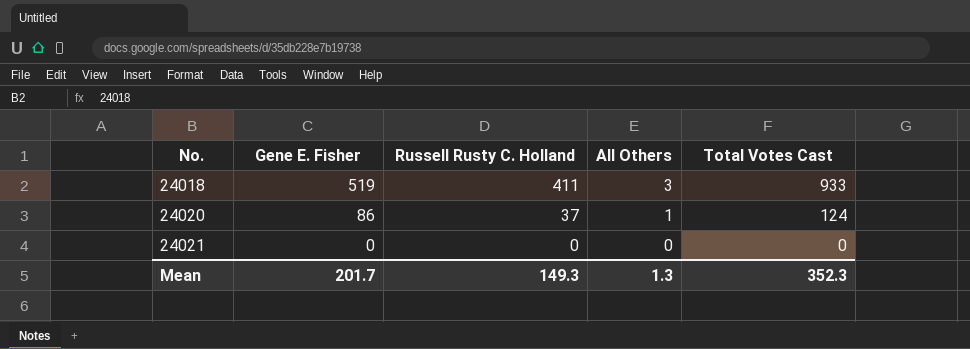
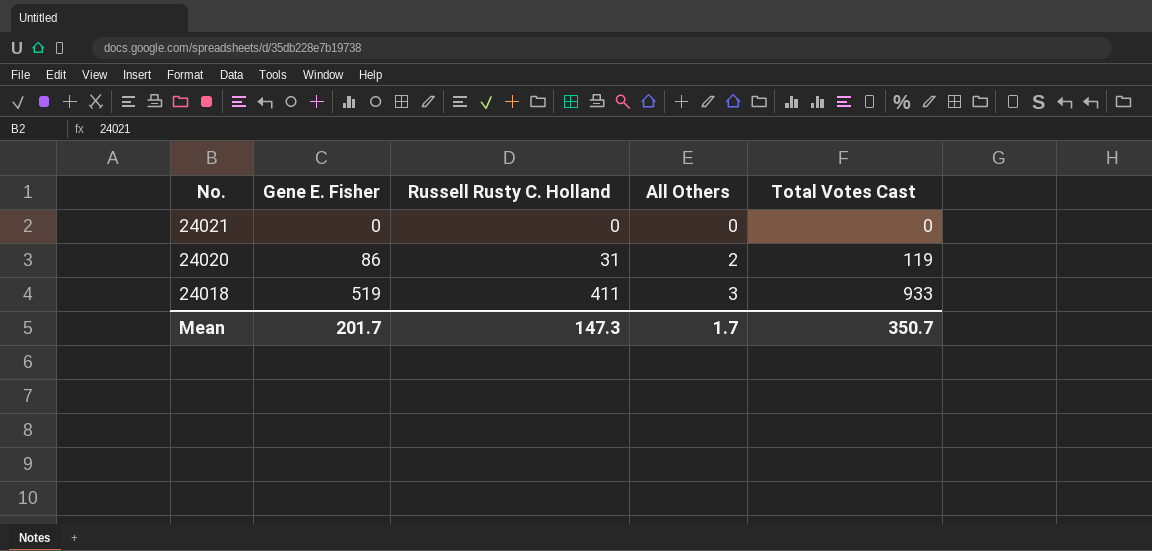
row order: No. ascending -> No. descending
24020 | Russell Rusty C. Holland: 37 -> 31
24020 | All Others: 1 -> 2
24020 | Total Votes Cast: 124 -> 119
Mean | Russell Rusty C. Holland: 149.3 -> 147.3
Mean | All Others: 1.3 -> 1.7
Mean | Total Votes Cast: 352.3 -> 350.7

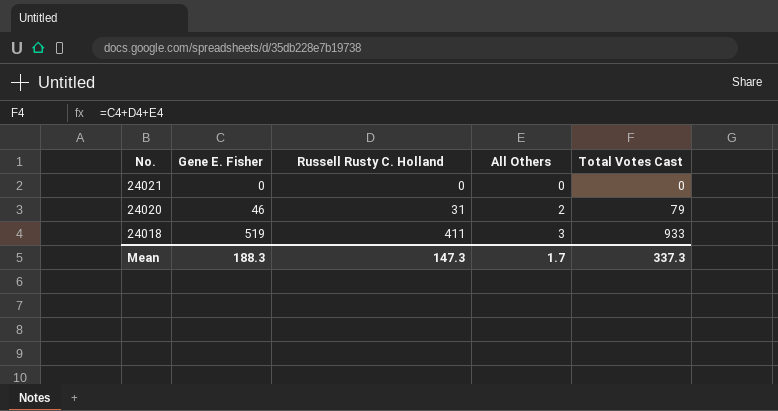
24020 | Gene E. Fisher: 86 -> 46
24020 | Total Votes Cast: 119 -> 79
Mean | Gene E. Fisher: 201.7 -> 188.3
Mean | Total Votes Cast: 350.7 -> 337.3

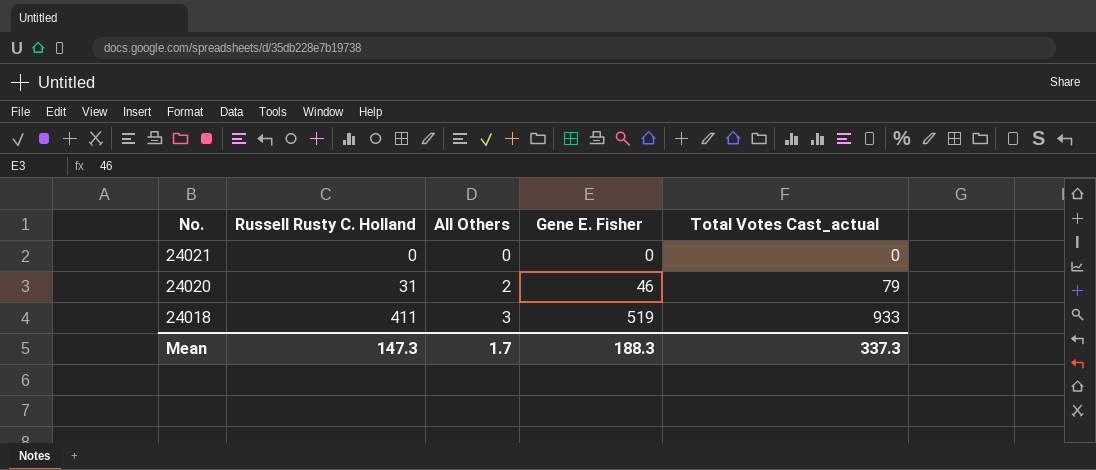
column Gene E. Fisher | position: 2 -> 4
column name: Total Votes Cast -> Total Votes Cast_actual

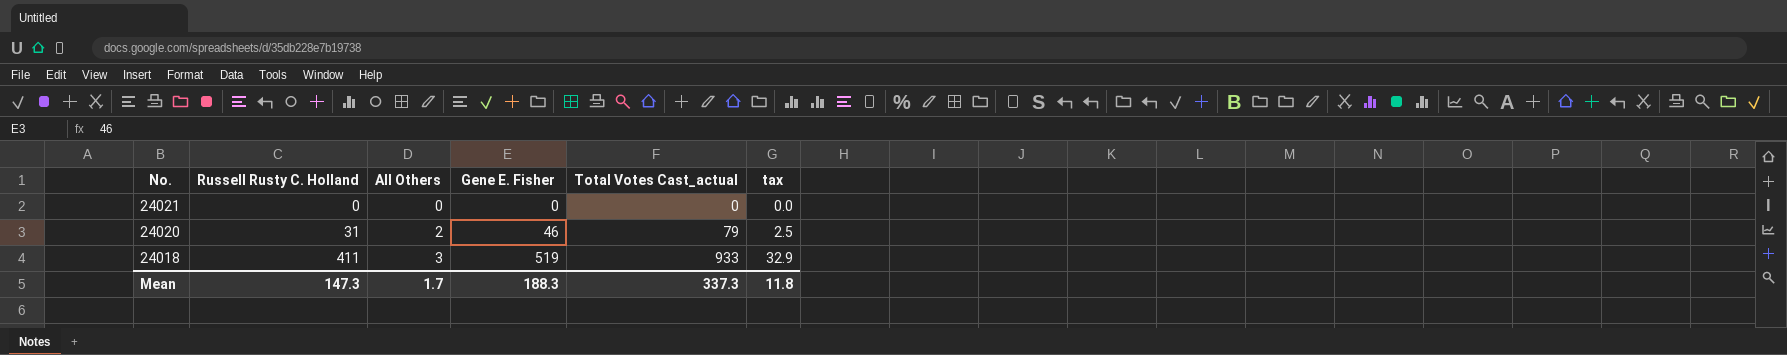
column tax | formula: none -> [Russell Rusty C. Holland] * 0.08

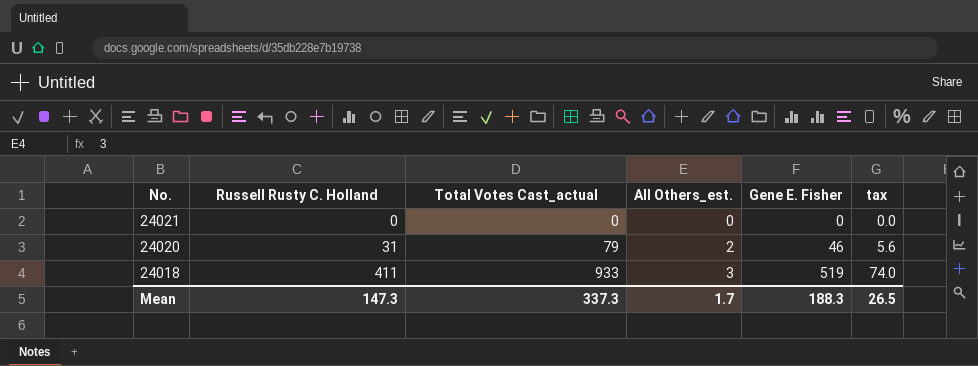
column Total Votes Cast_actual | position: 5 -> 3
column name: All Others -> All Others_est.
column tax | formula: [Russell Rusty C. Holland] * 0.08 -> [Russell Rusty C. Holland] * 0.18
Mean | tax: 11.8 -> 26.5

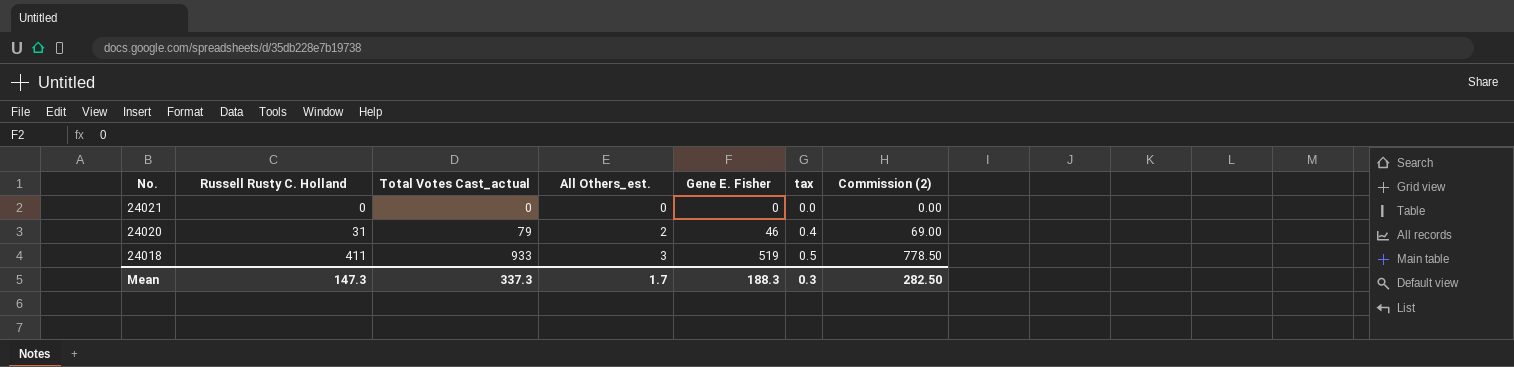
column tax | formula: [Russell Rusty C. Holland] * 0.18 -> [All Others_est.] * 0.18
column Commission (2) | formula: none -> [Gene E. Fisher] * 1.5
Mean | tax: 26.5 -> 0.3

